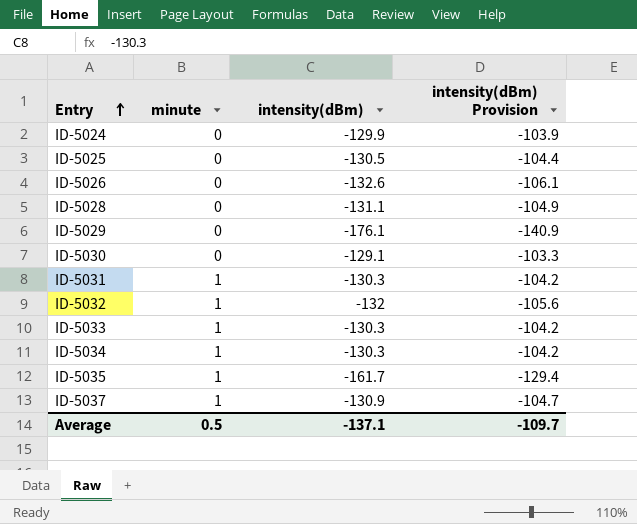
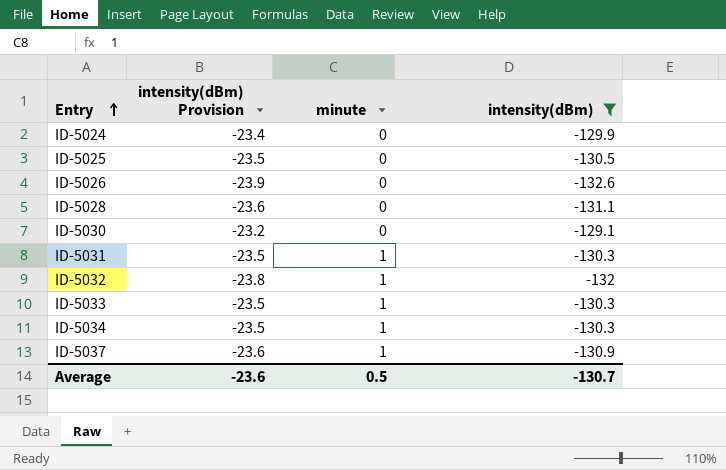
filter: none -> intensity(dBm) >= -132.6
column intensity(dBm) Provision | formula: [intensity(dBm)] * 0.8 -> [intensity(dBm)] * 0.18
column intensity(dBm) Provision | position: 4 -> 2
Average | intensity(dBm) Provision: -109.7 -> -23.6
Average | intensity(dBm): -137.1 -> -130.7

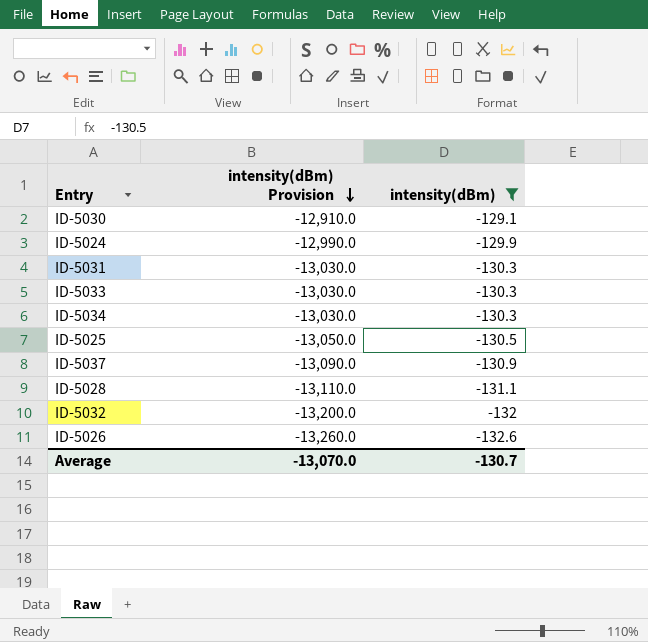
row order: Entry ascending -> intensity(dBm) Provision descending
column minute | position: 3 -> none
column intensity(dBm) Provision | formula: [intensity(dBm)] * 0.18 -> [intensity(dBm)] * 100
Average | intensity(dBm) Provision: -23.6 -> -13,070.0

